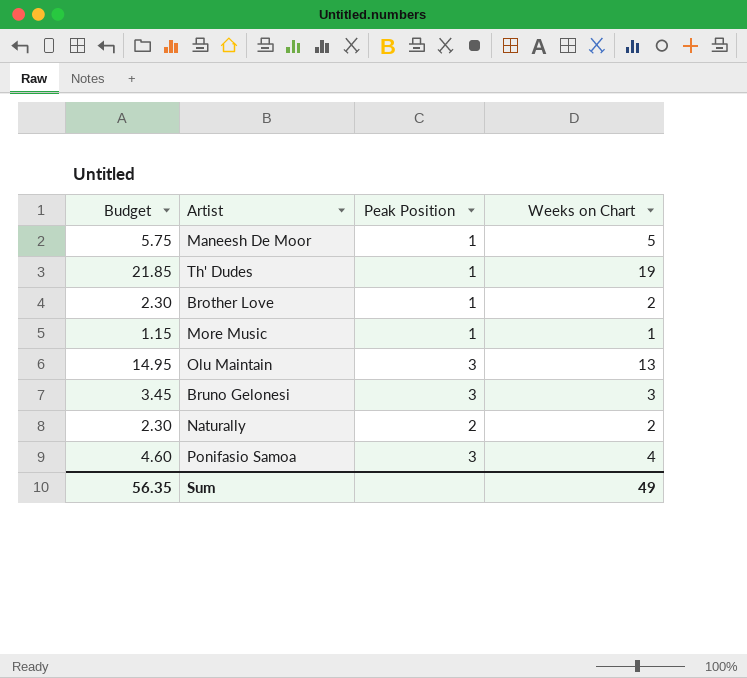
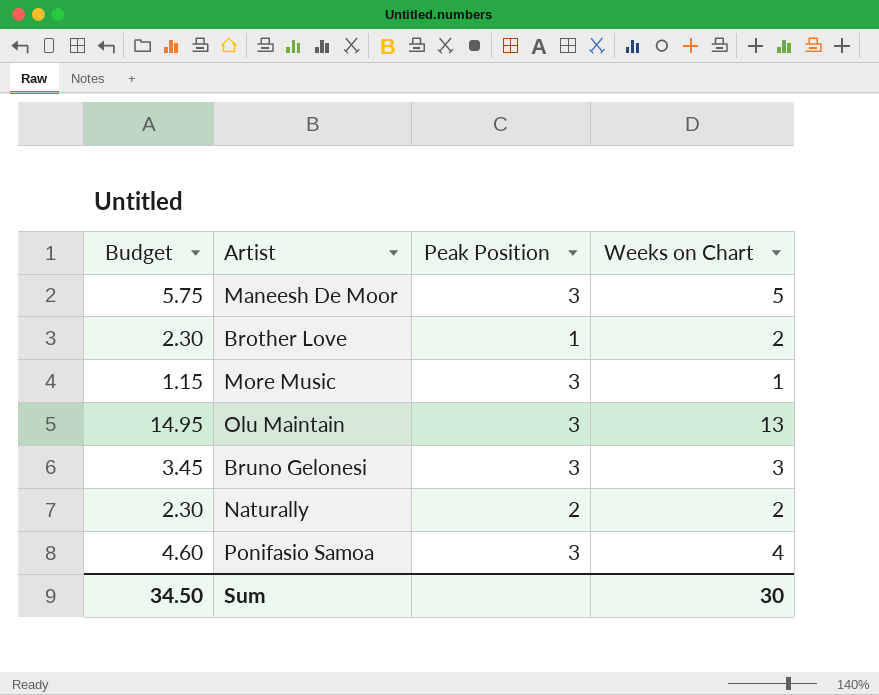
row Th' Dudes: 21.85 | 1 | 19 -> none
Maneesh De Moor | Peak Position: 1 -> 3
More Music | Peak Position: 1 -> 3
Sum | Budget: 56.35 -> 34.50
Sum | Weeks on Chart: 49 -> 30

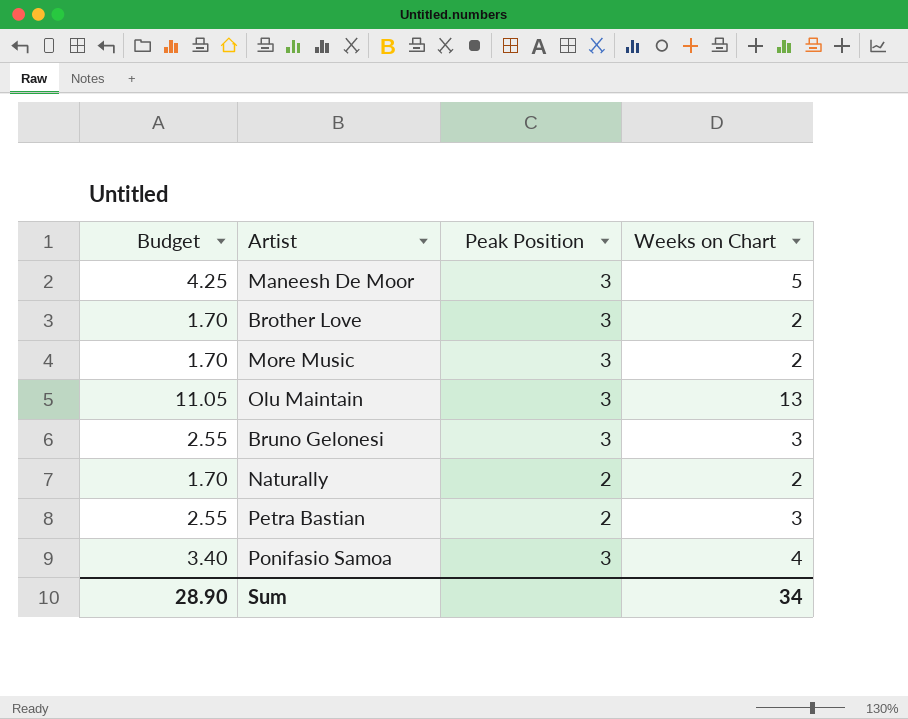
column Budget | formula: [Weeks on Chart] * 1.15 -> [Weeks on Chart] * 0.85
Brother Love | Peak Position: 1 -> 3
More Music | Weeks on Chart: 1 -> 2
row Petra Bastian: none -> 2.55 | 2 | 3
Sum | Budget: 34.50 -> 28.90
Sum | Weeks on Chart: 30 -> 34

